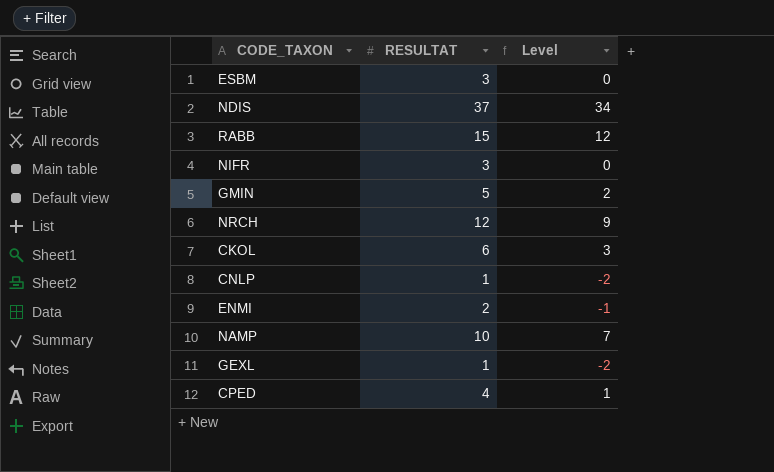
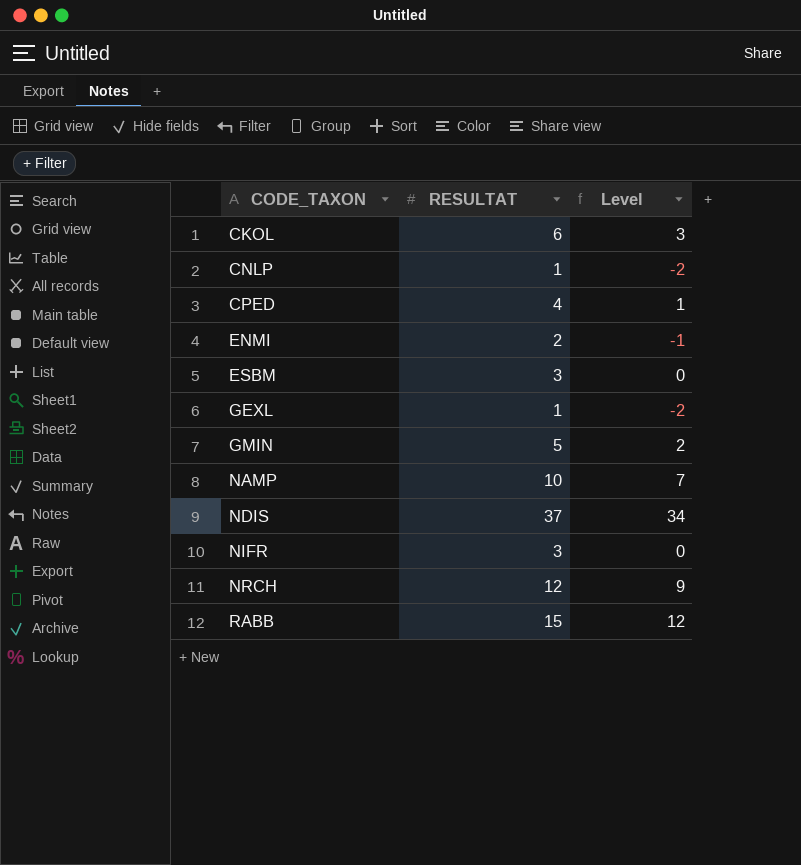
row order: none -> CODE_TAXON ascending

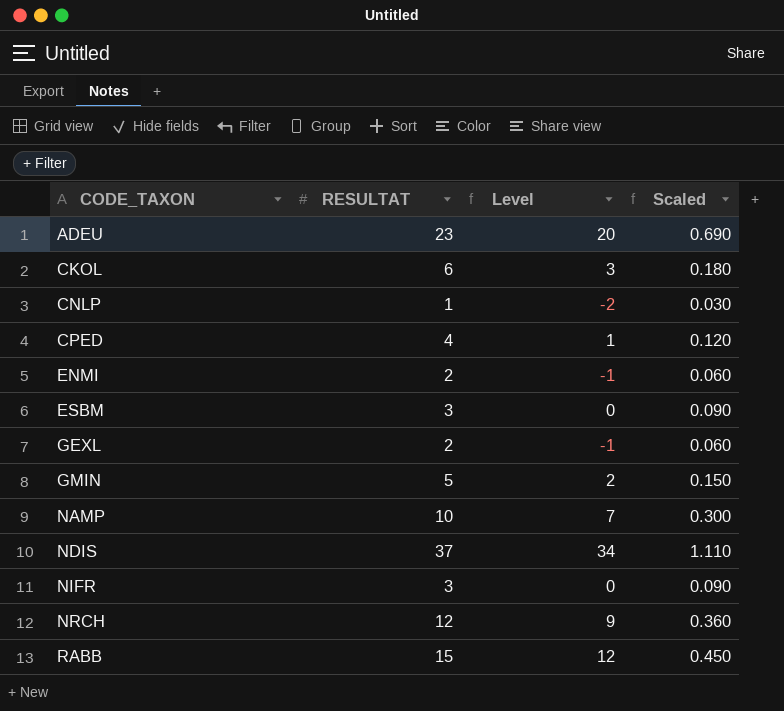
column Scaled | formula: none -> [RESULTAT] * 0.03
row ADEU: none -> 23 | 20 | 0.690
GEXL | RESULTAT: 1 -> 2
GEXL | Level: -2 -> -1

